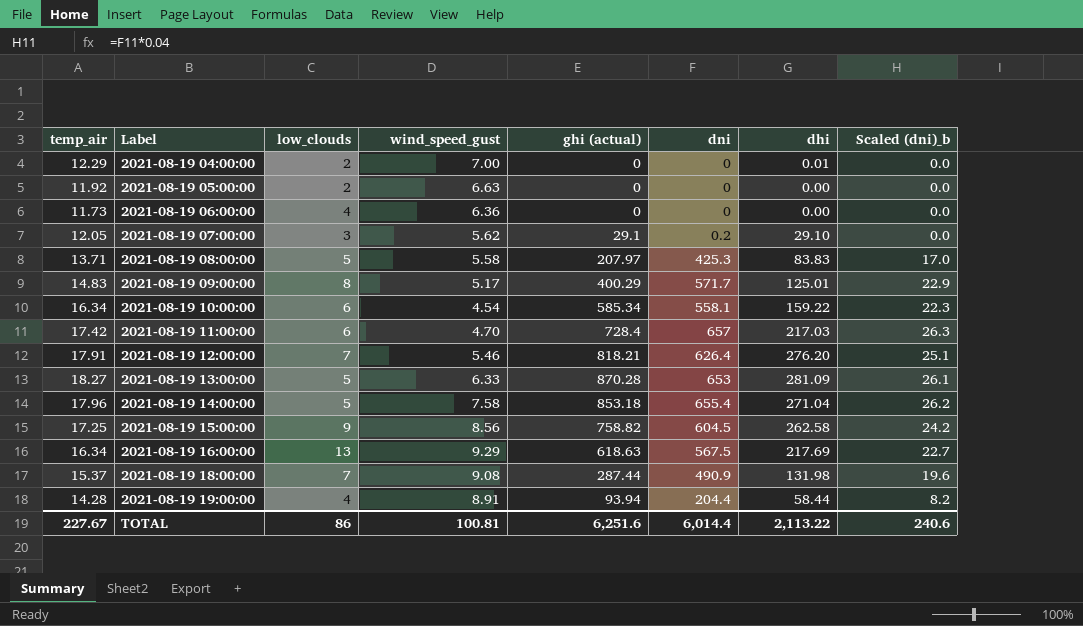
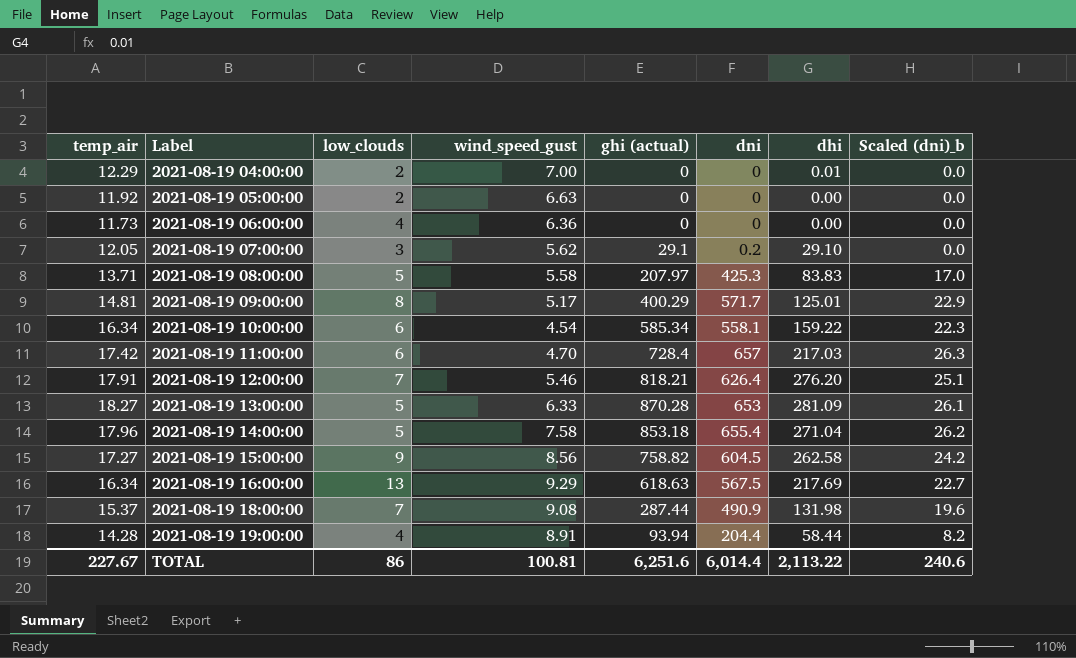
2021-08-19 09:00:00 | temp_air: 14.83 -> 14.81
2021-08-19 15:00:00 | temp_air: 17.25 -> 17.27

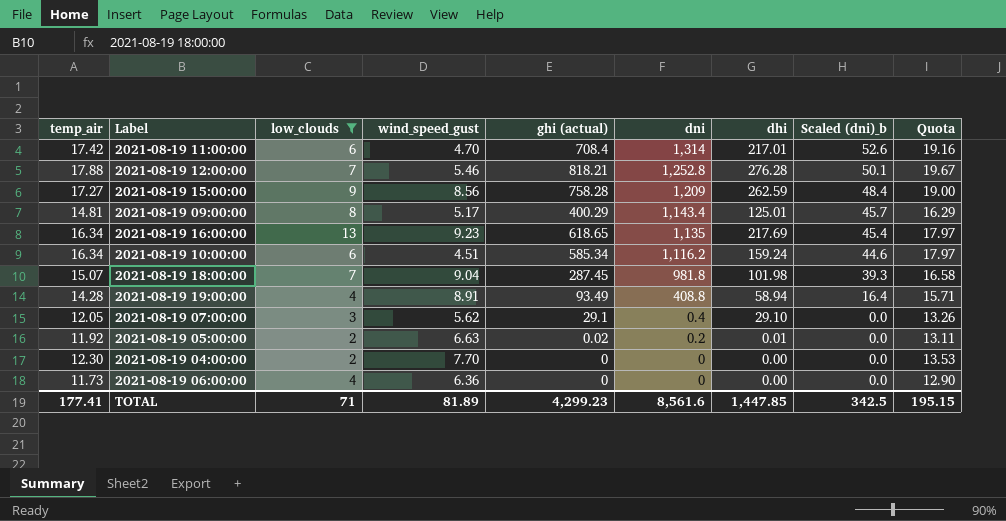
filter: none -> low_clouds != 5
row order: Label ascending -> dni descending
column Quota | formula: none -> [temp_air] * 1.1
2021-08-19 11:00:00 | ghi (actual): 728.4 -> 708.4
2021-08-19 11:00:00 | dni: 657 -> 1,314
2021-08-19 11:00:00 | dhi: 217.03 -> 217.01
2021-08-19 11:00:00 | Scaled (dni)_b: 26.3 -> 52.6
2021-08-19 12:00:00 | temp_air: 17.91 -> 17.88
2021-08-19 12:00:00 | dni: 626.4 -> 1,252.8
2021-08-19 12:00:00 | dhi: 276.20 -> 276.28
2021-08-19 12:00:00 | Scaled (dni)_b: 25.1 -> 50.1
2021-08-19 15:00:00 | ghi (actual): 758.82 -> 758.28
2021-08-19 15:00:00 | dni: 604.5 -> 1,209
2021-08-19 15:00:00 | dhi: 262.58 -> 262.59
2021-08-19 15:00:00 | Scaled (dni)_b: 24.2 -> 48.4
2021-08-19 09:00:00 | dni: 571.7 -> 1,143.4
2021-08-19 09:00:00 | Scaled (dni)_b: 22.9 -> 45.7
2021-08-19 16:00:00 | wind_speed_gust: 9.29 -> 9.23
2021-08-19 16:00:00 | ghi (actual): 618.63 -> 618.65
2021-08-19 16:00:00 | dni: 567.5 -> 1,135
2021-08-19 16:00:00 | Scaled (dni)_b: 22.7 -> 45.4
2021-08-19 10:00:00 | wind_speed_gust: 4.54 -> 4.51
2021-08-19 10:00:00 | dni: 558.1 -> 1,116.2
2021-08-19 10:00:00 | dhi: 159.22 -> 159.24
2021-08-19 10:00:00 | Scaled (dni)_b: 22.3 -> 44.6
2021-08-19 18:00:00 | temp_air: 15.37 -> 15.07
2021-08-19 18:00:00 | wind_speed_gust: 9.08 -> 9.04
2021-08-19 18:00:00 | ghi (actual): 287.44 -> 287.45
2021-08-19 18:00:00 | dni: 490.9 -> 981.8
2021-08-19 18:00:00 | dhi: 131.98 -> 101.98
2021-08-19 18:00:00 | Scaled (dni)_b: 19.6 -> 39.3
2021-08-19 19:00:00 | ghi (actual): 93.94 -> 93.49
2021-08-19 19:00:00 | dni: 204.4 -> 408.8
2021-08-19 19:00:00 | dhi: 58.44 -> 58.94
2021-08-19 19:00:00 | Scaled (dni)_b: 8.2 -> 16.4
2021-08-19 07:00:00 | dni: 0.2 -> 0.4
2021-08-19 05:00:00 | ghi (actual): 0 -> 0.02
2021-08-19 05:00:00 | dni: 0 -> 0.2
2021-08-19 05:00:00 | dhi: 0.00 -> 0.01
2021-08-19 04:00:00 | temp_air: 12.29 -> 12.30
2021-08-19 04:00:00 | wind_speed_gust: 7.00 -> 7.70
2021-08-19 04:00:00 | dhi: 0.01 -> 0.00
TOTAL | temp_air: 227.67 -> 177.41
TOTAL | low_clouds: 86 -> 71
TOTAL | wind_speed_gust: 100.81 -> 81.89
TOTAL | ghi (actual): 6,251.6 -> 4,299.23
TOTAL | dni: 6,014.4 -> 8,561.6
TOTAL | dhi: 2,113.22 -> 1,447.85
TOTAL | Scaled (dni)_b: 240.6 -> 342.5

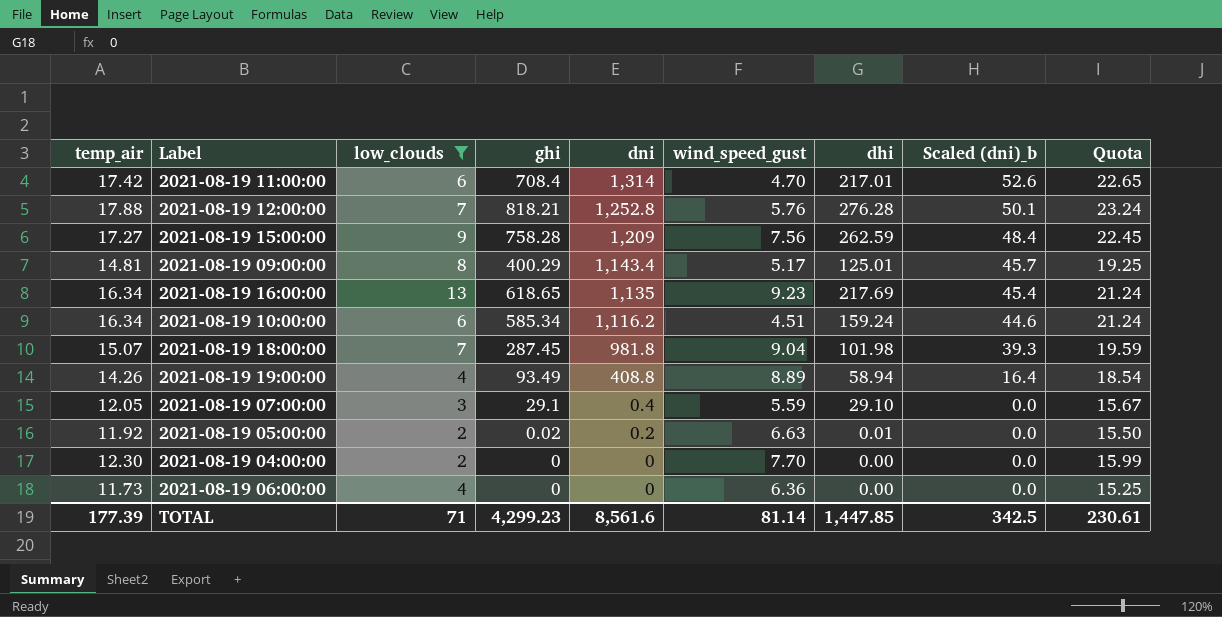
column name: ghi (actual) -> ghi
column wind_speed_gust | position: 4 -> 6
column Quota | formula: [temp_air] * 1.1 -> [temp_air] * 1.3
2021-08-19 12:00:00 | wind_speed_gust: 5.46 -> 5.76
2021-08-19 15:00:00 | wind_speed_gust: 8.56 -> 7.56
2021-08-19 19:00:00 | temp_air: 14.28 -> 14.26
2021-08-19 19:00:00 | wind_speed_gust: 8.91 -> 8.89
2021-08-19 07:00:00 | wind_speed_gust: 5.62 -> 5.59
TOTAL | temp_air: 177.41 -> 177.39
TOTAL | wind_speed_gust: 81.89 -> 81.14
TOTAL | Quota: 195.15 -> 230.61

